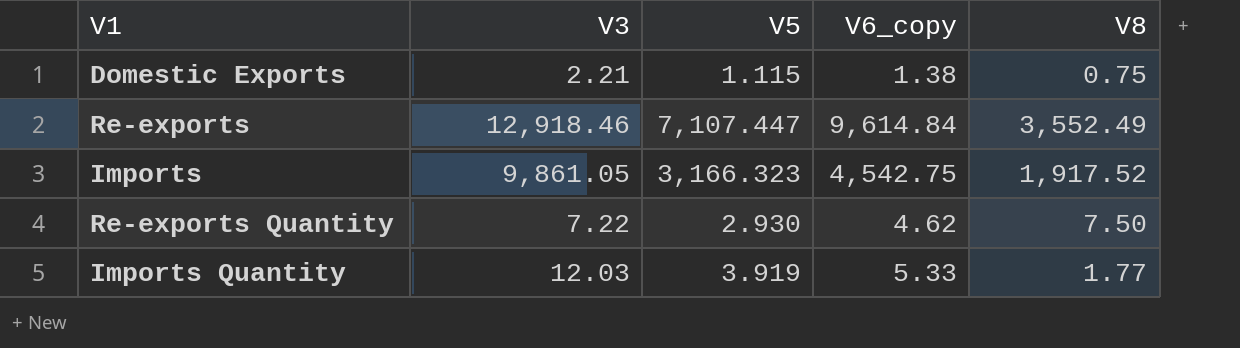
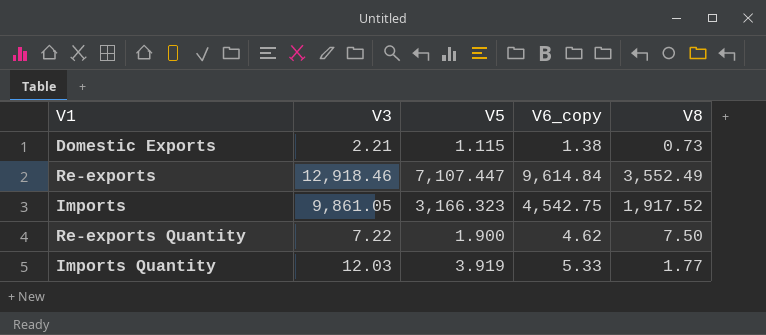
Domestic Exports | V8: 0.75 -> 0.73
Re-exports Quantity | V5: 2.930 -> 1.900

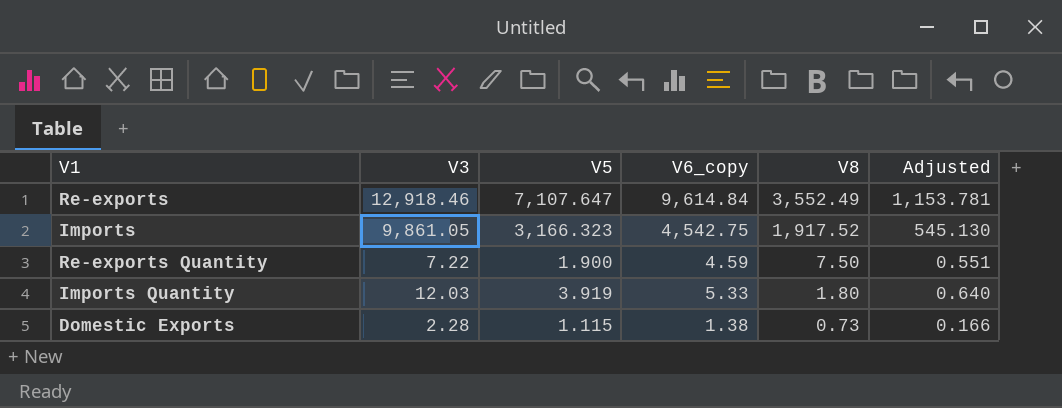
row order: none -> V8 descending
column Adjusted | formula: none -> [V6_copy] * 0.12
Re-exports | V5: 7,107.447 -> 7,107.647
Re-exports Quantity | V6_copy: 4.62 -> 4.59
Imports Quantity | V8: 1.77 -> 1.80
Domestic Exports | V3: 2.21 -> 2.28

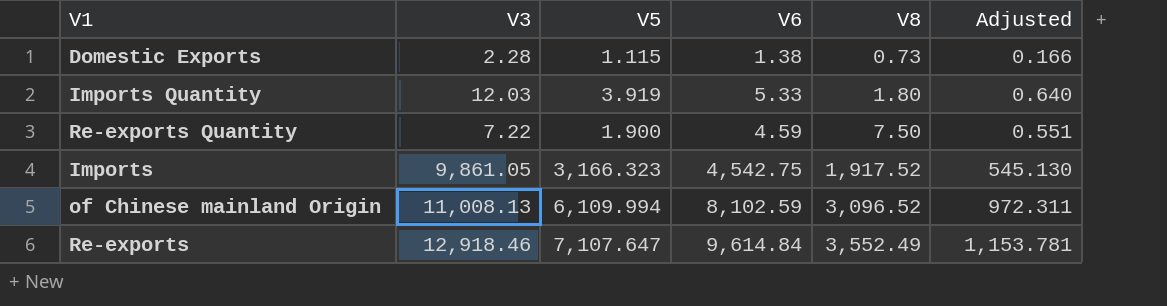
row order: V8 descending -> V8 ascending
column name: V6_copy -> V6
row of Chinese mainland Origin: none -> 11,008.13 | 6,109.994 | 8,102.59 | 3,096.52 | 972.311

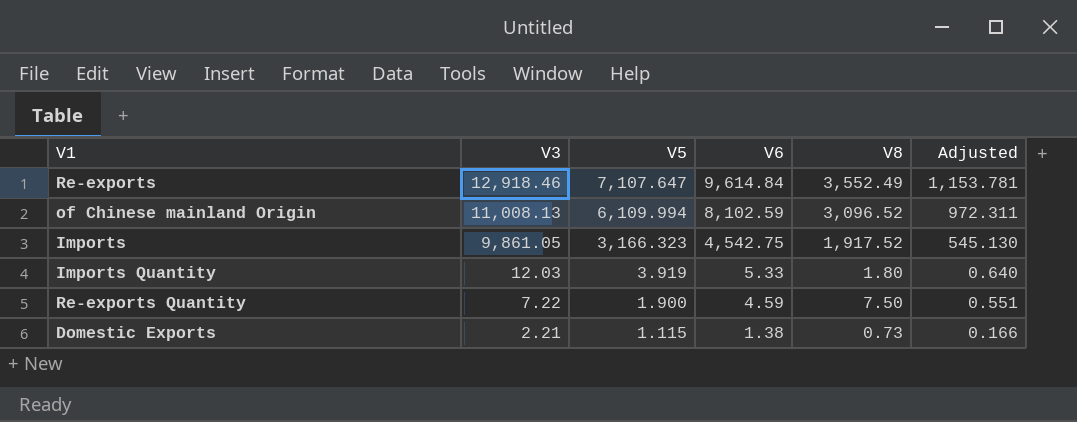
row order: V8 ascending -> V3 descending
Domestic Exports | V3: 2.28 -> 2.21

